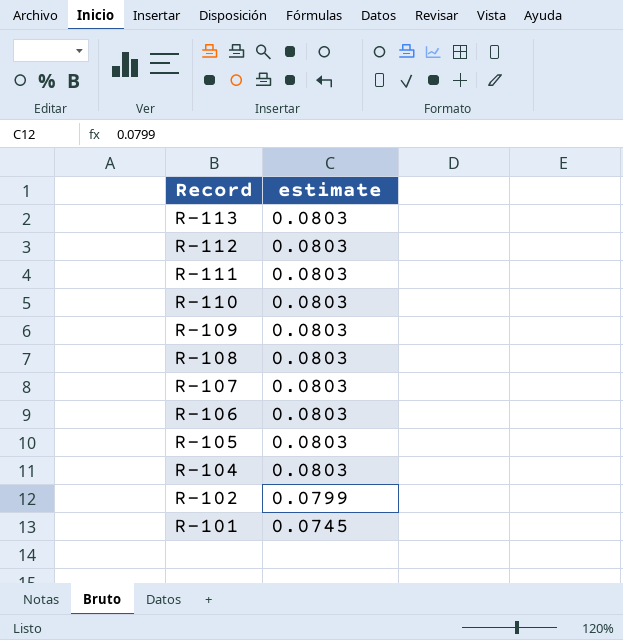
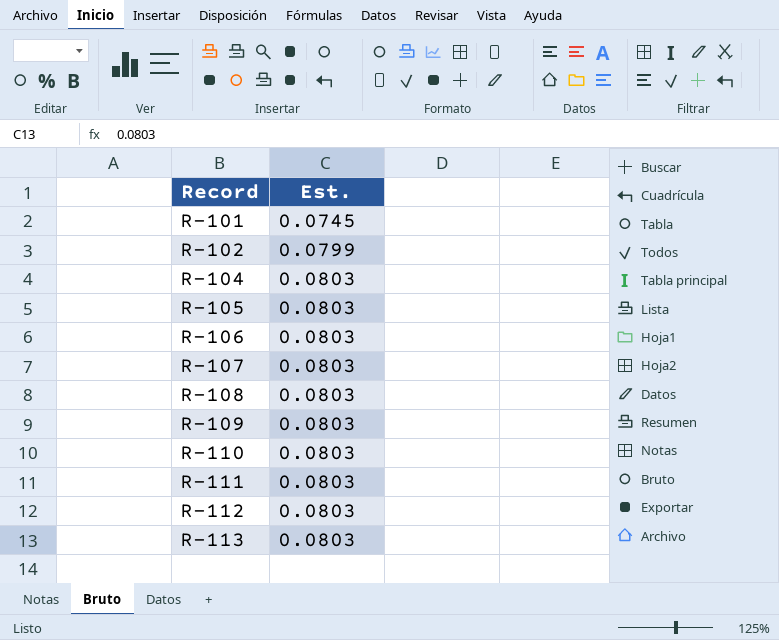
row order: Record descending -> Record ascending
column name: estimate -> Est.

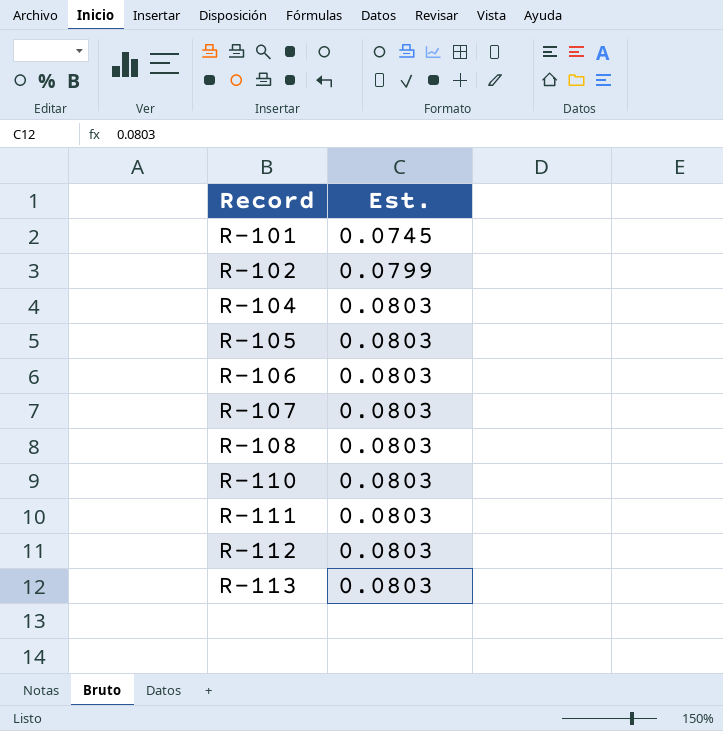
row R-109: 0.0803 -> none

